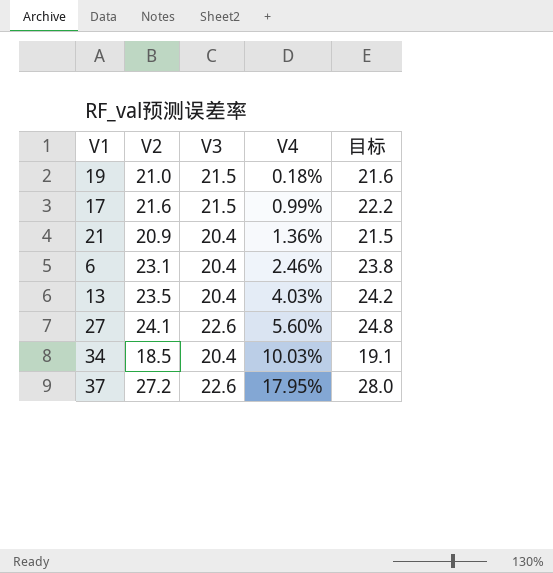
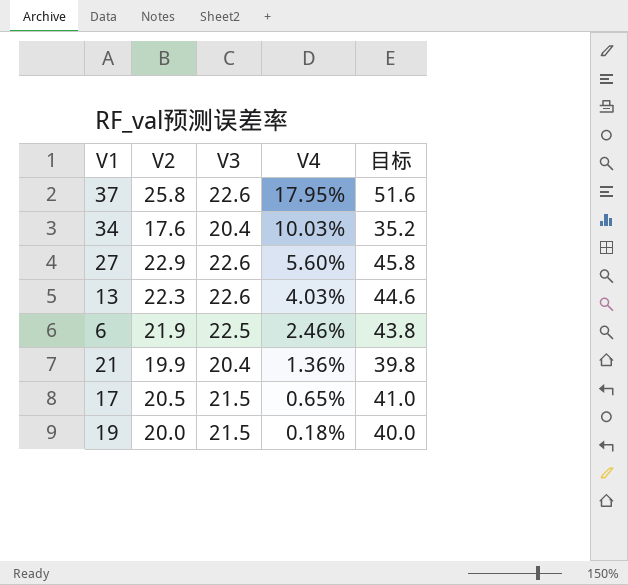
row order: V4 ascending -> V4 descending
column 目标 | formula: [V2] * 1.03 -> [V2] * 2
37 | V2: 27.2 -> 25.8
34 | V2: 18.5 -> 17.6
27 | V2: 24.1 -> 22.9
13 | V2: 23.5 -> 22.3
13 | V3: 20.4 -> 22.6
6 | V2: 23.1 -> 21.9
6 | V3: 20.4 -> 22.5
21 | V2: 20.9 -> 19.9
17 | V2: 21.6 -> 20.5
17 | V4: 0.99% -> 0.65%
19 | V2: 21.0 -> 20.0

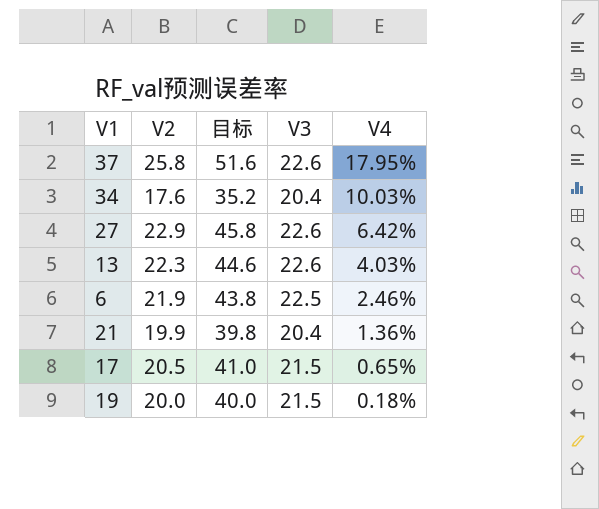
column 目标 | position: 5 -> 3
27 | V4: 5.60% -> 6.42%

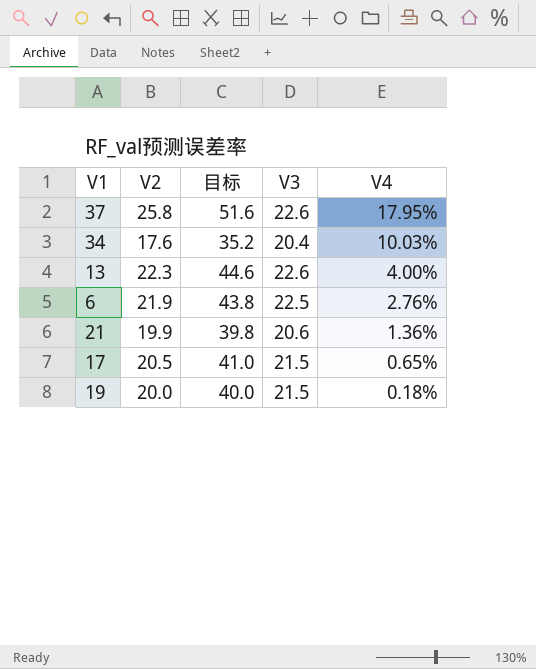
row 27: 22.9 | 45.8 | 22.6 | 6.42% -> none
13 | V4: 4.03% -> 4.00%
6 | V4: 2.46% -> 2.76%
21 | V3: 20.4 -> 20.6

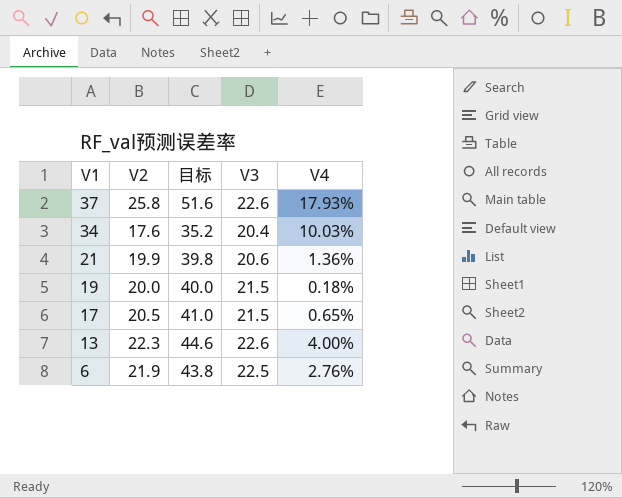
row order: V4 descending -> V1 descending
37 | V4: 17.95% -> 17.93%

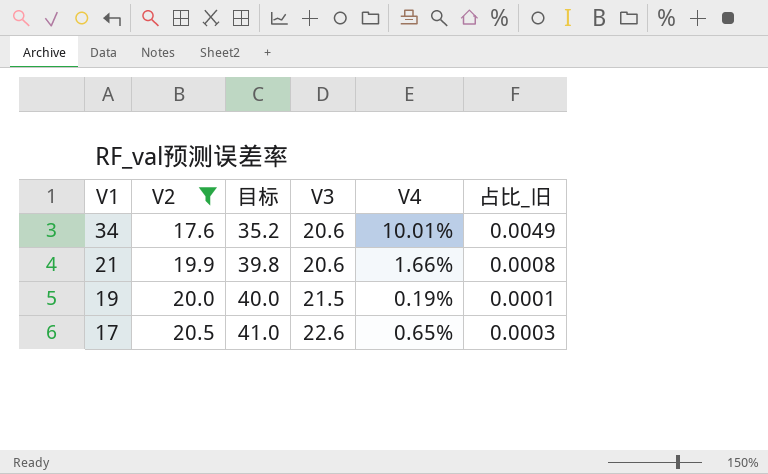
filter: none -> V2 <= 20.5
column 占比_旧 | formula: none -> [V4] / [V3]
34 | V3: 20.4 -> 20.6
34 | V4: 10.03% -> 10.01%
21 | V4: 1.36% -> 1.66%
19 | V4: 0.18% -> 0.19%
17 | V3: 21.5 -> 22.6

